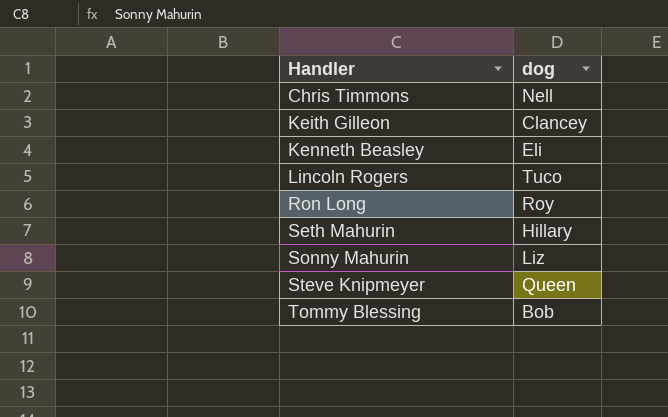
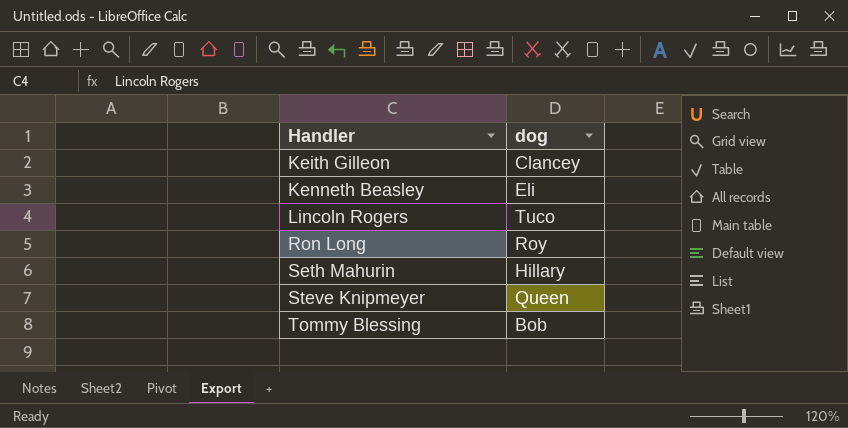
row Chris Timmons: Nell -> none
row Sonny Mahurin: Liz -> none

